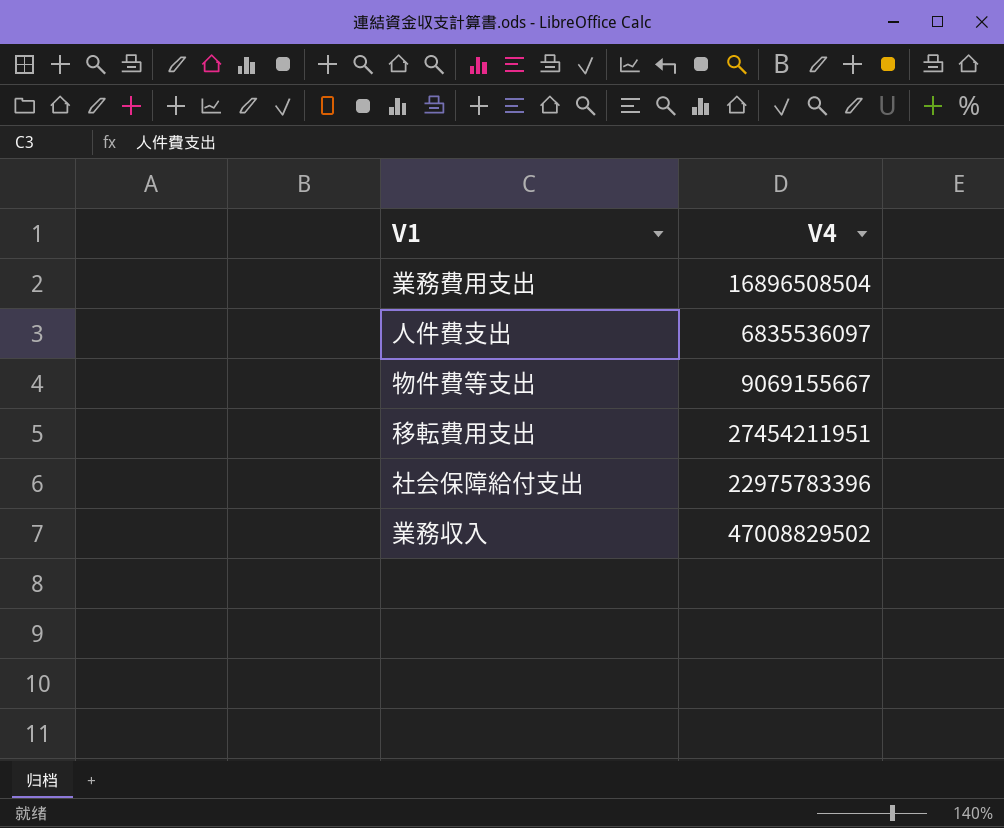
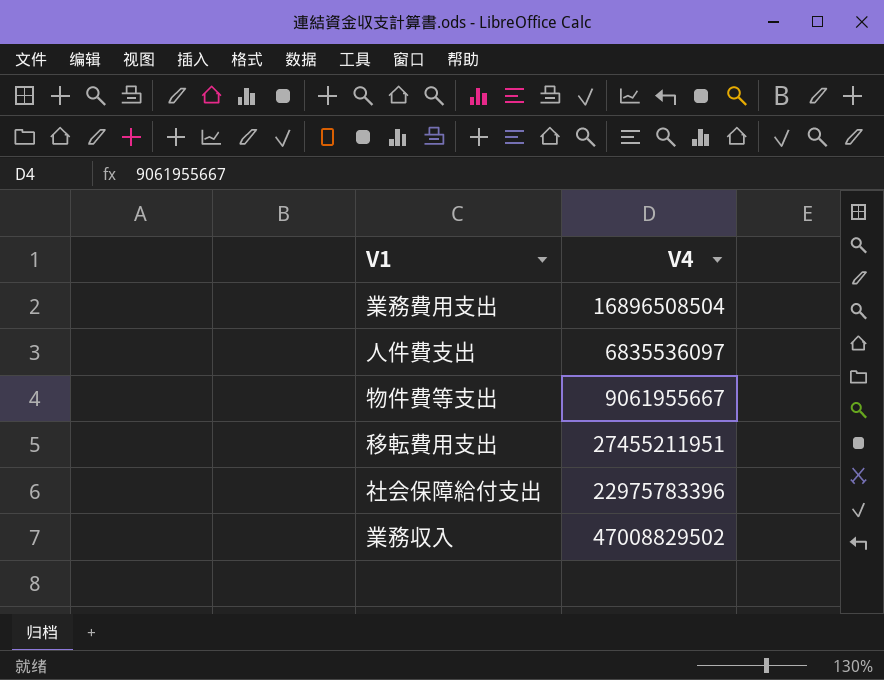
物件費等支出 | V4: 9069155667 -> 9061955667
移転費用支出 | V4: 27454211951 -> 27455211951

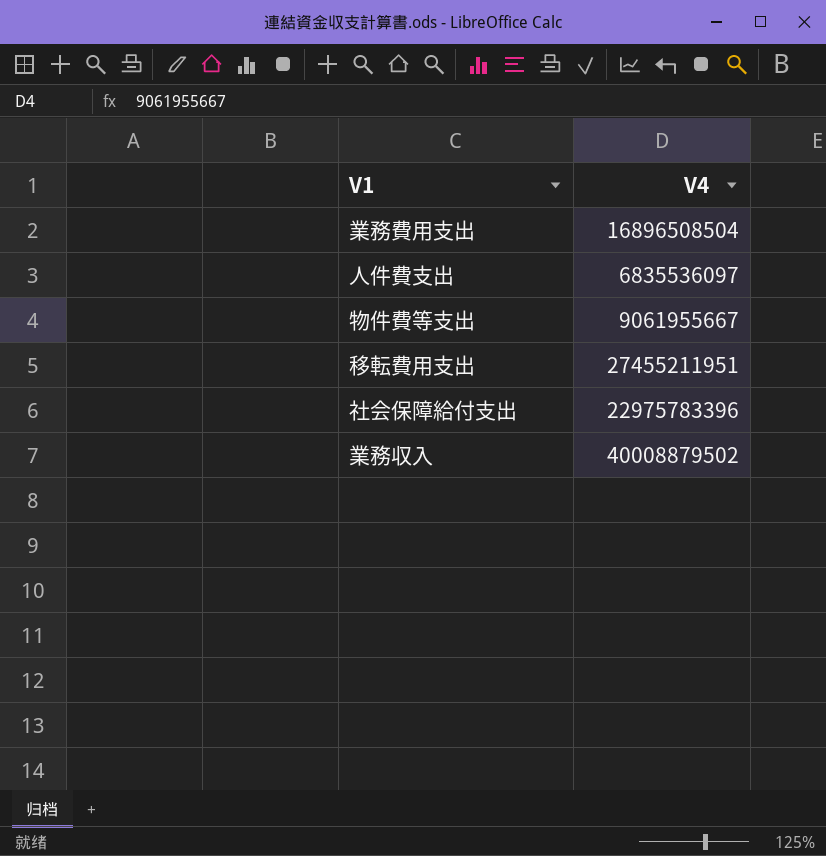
業務収入 | V4: 47008829502 -> 40008879502

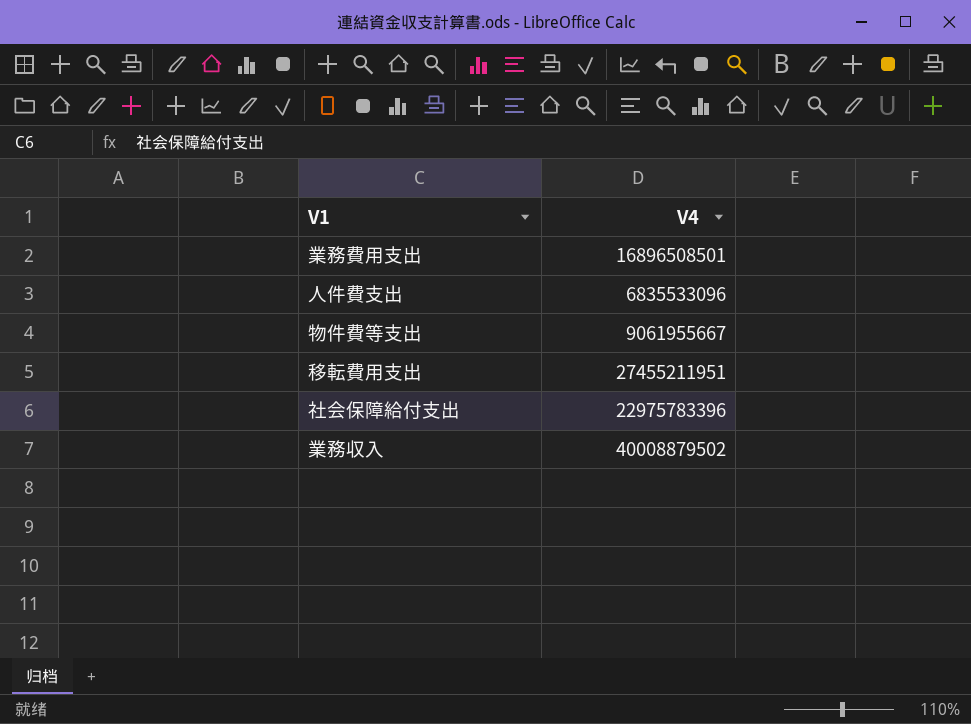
業務費用支出 | V4: 16896508504 -> 16896508501
人件費支出 | V4: 6835536097 -> 6835533096

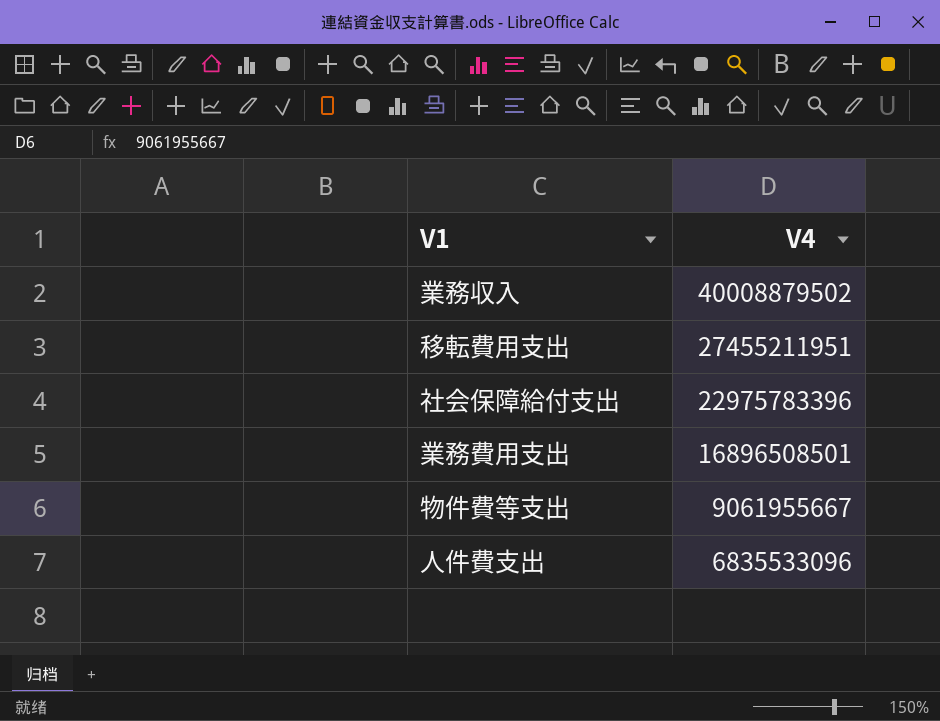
row order: none -> V4 descending

